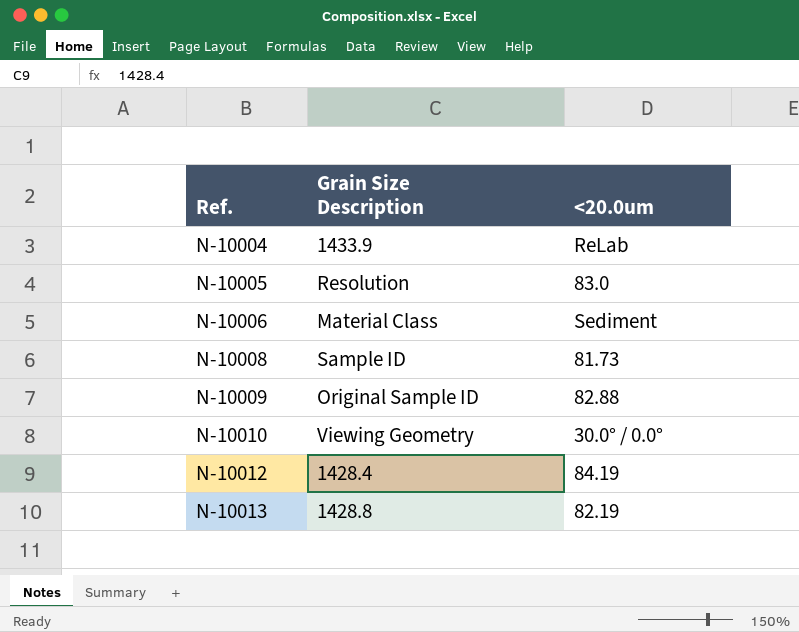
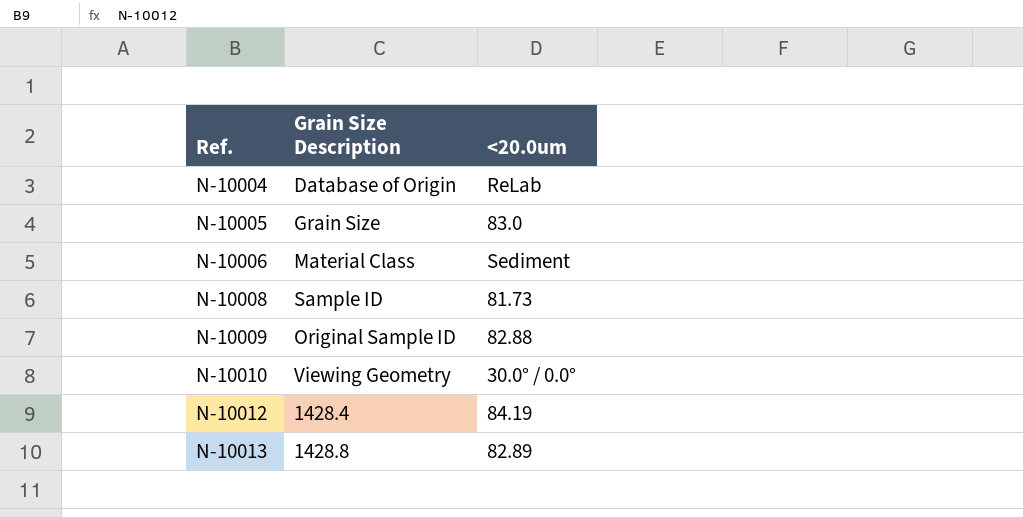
N-10004 | Grain Size Description: 1433.9 -> Database of Origin
N-10005 | Grain Size Description: Resolution -> Grain Size
N-10013 | <20.0um: 82.19 -> 82.89

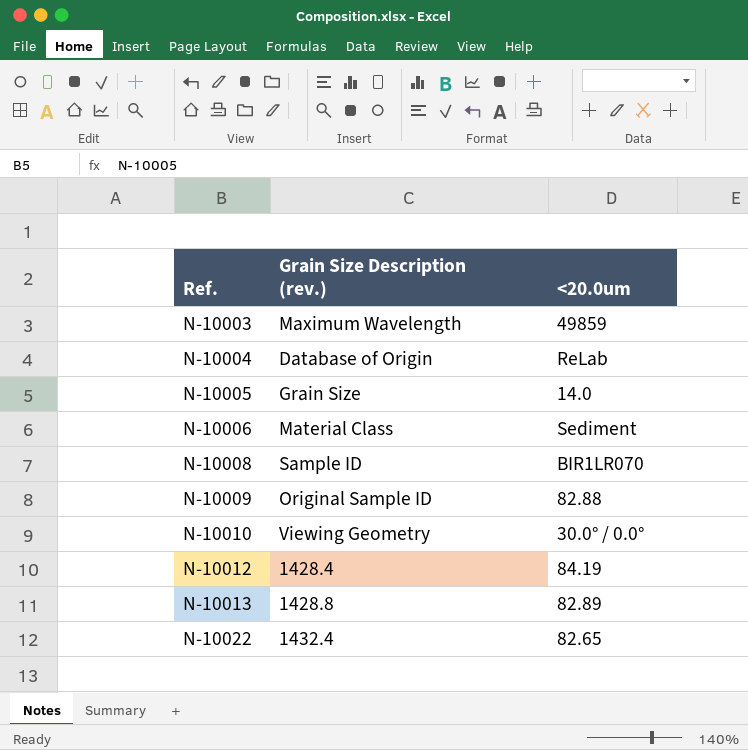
column name: Grain Size Description -> Grain Size Description (rev.)
row N-10003: none -> Maximum Wavelength | 49859
N-10005 | <20.0um: 83.0 -> 14.0
N-10008 | <20.0um: 81.73 -> BIR1LR070
row N-10022: none -> 1432.4 | 82.65

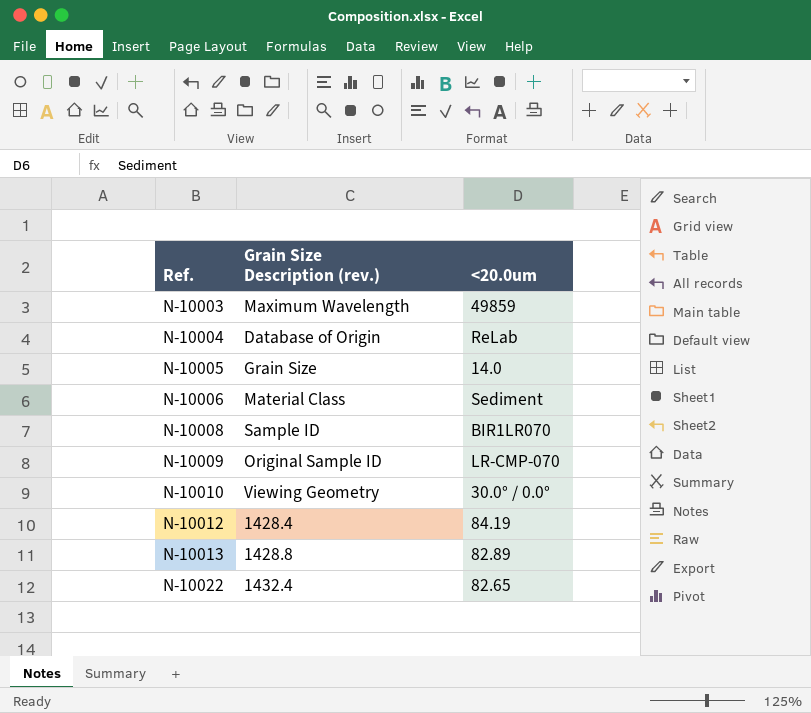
N-10009 | <20.0um: 82.88 -> LR-CMP-070

